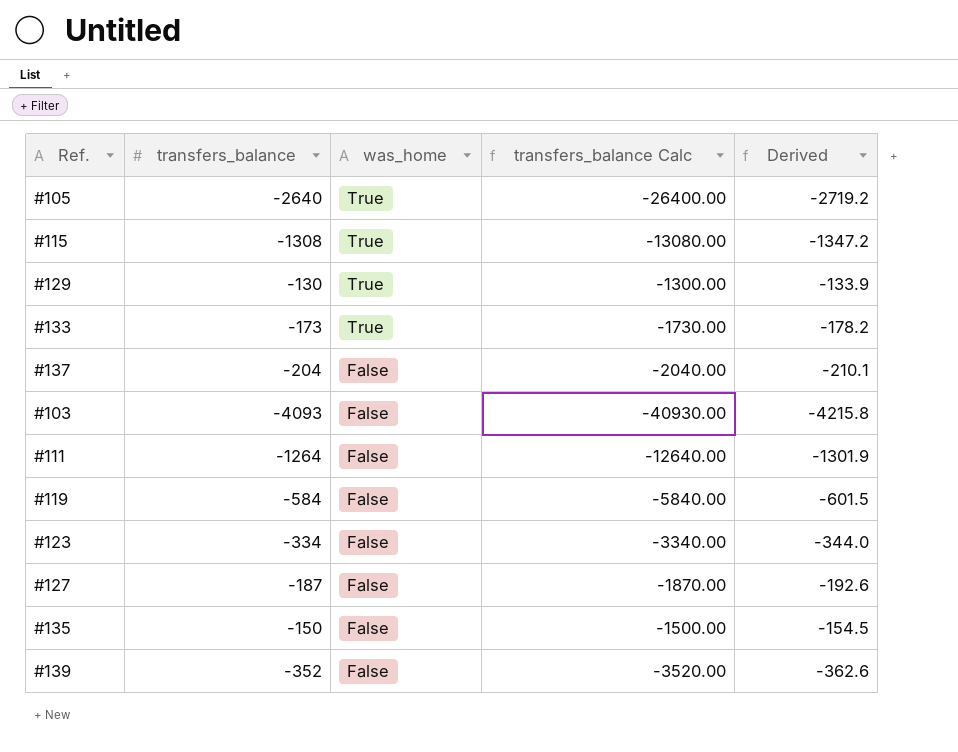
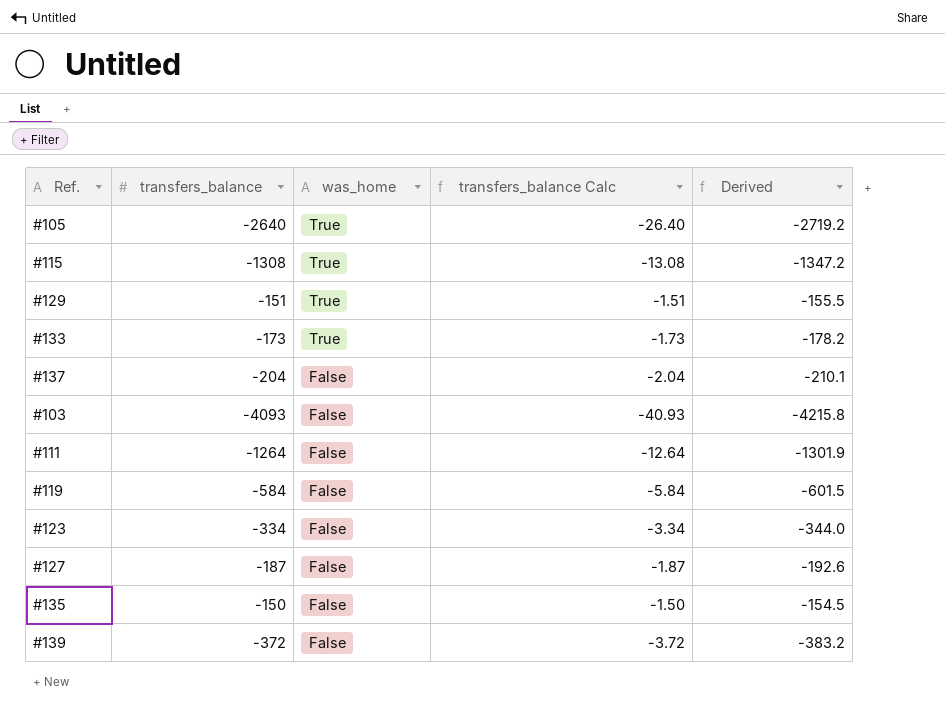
column transfers_balance Calc | formula: [transfers_balance] * 10 -> [transfers_balance] * 0.01
#129 | transfers_balance: -130 -> -151
#129 | Derived: -133.9 -> -155.5
#139 | transfers_balance: -352 -> -372
#139 | Derived: -362.6 -> -383.2

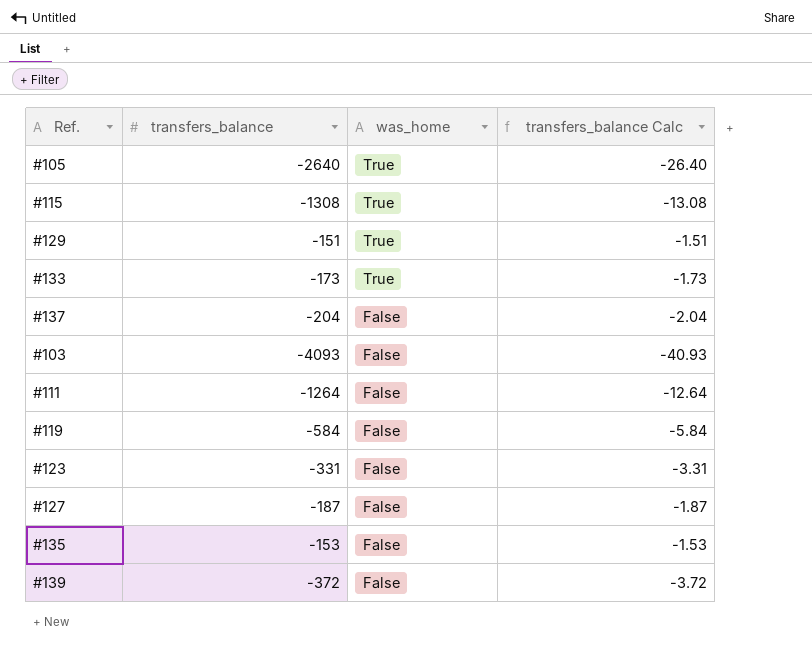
column Derived | formula: [transfers_balance] * 1.03 -> none
#123 | transfers_balance: -334 -> -331
#123 | transfers_balance Calc: -3.34 -> -3.31
#135 | transfers_balance: -150 -> -153
#135 | transfers_balance Calc: -1.50 -> -1.53

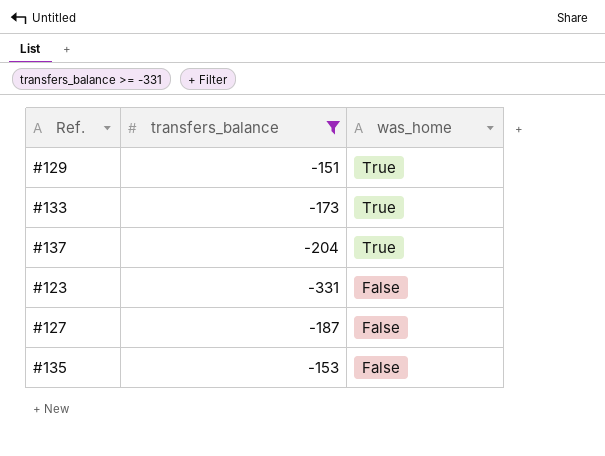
filter: none -> transfers_balance >= -331
column transfers_balance Calc | formula: [transfers_balance] * 0.01 -> none
#137 | was_home: False -> True

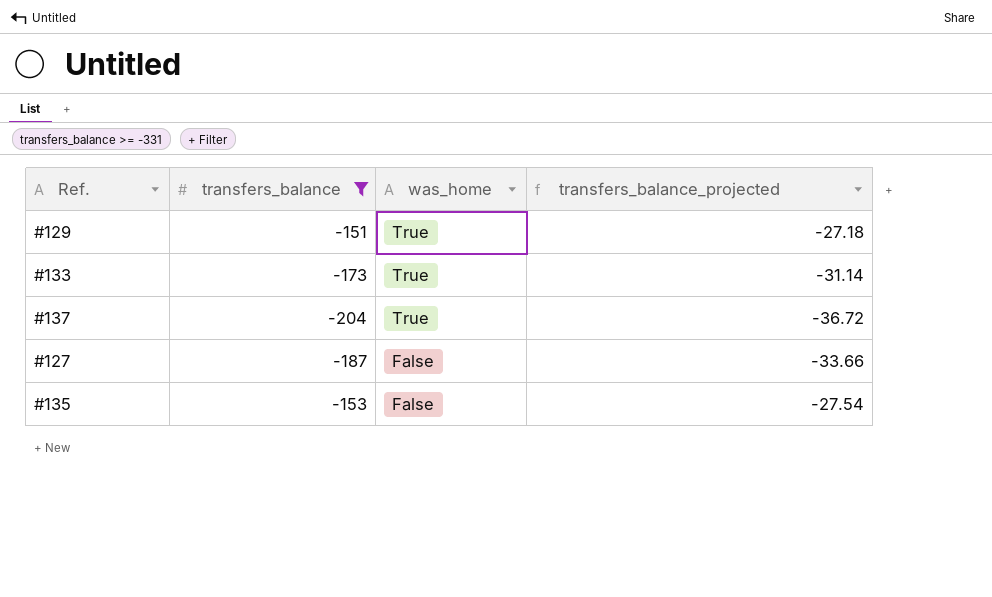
column transfers_balance_projected | formula: none -> [transfers_balance] * 0.18
row #123: -331 | False -> none

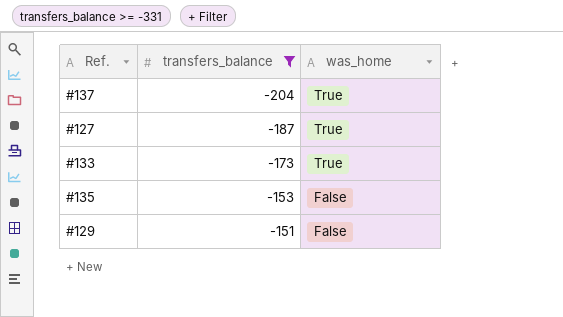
row order: was_home descending -> transfers_balance ascending
column transfers_balance_projected | formula: [transfers_balance] * 0.18 -> none
#127 | was_home: False -> True
#129 | was_home: True -> False

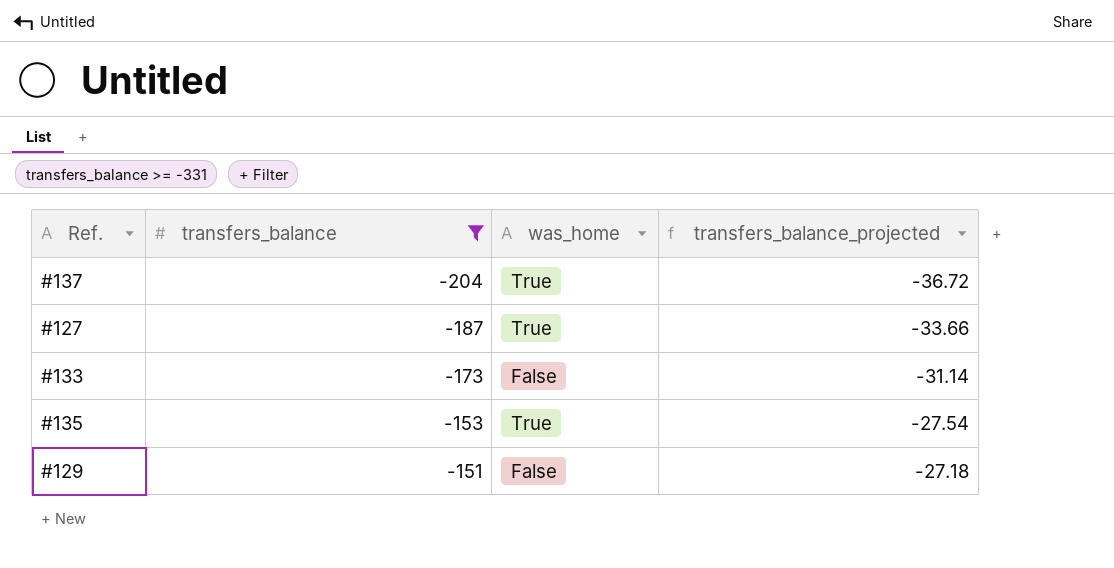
column transfers_balance_projected | formula: none -> [transfers_balance] * 0.18
#133 | was_home: True -> False
#135 | was_home: False -> True

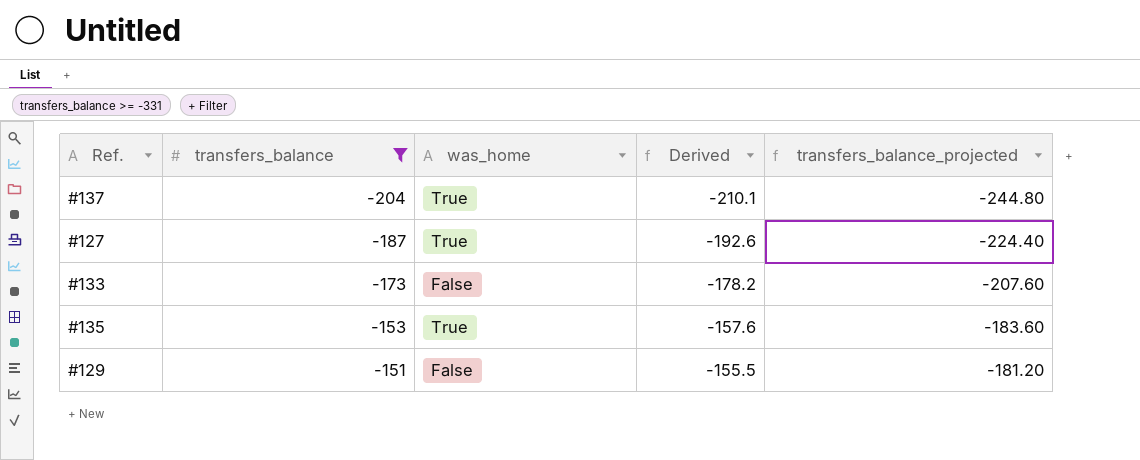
column Derived | formula: none -> [transfers_balance] * 1.03
column transfers_balance_projected | formula: [transfers_balance] * 0.18 -> [transfers_balance] * 1.2

